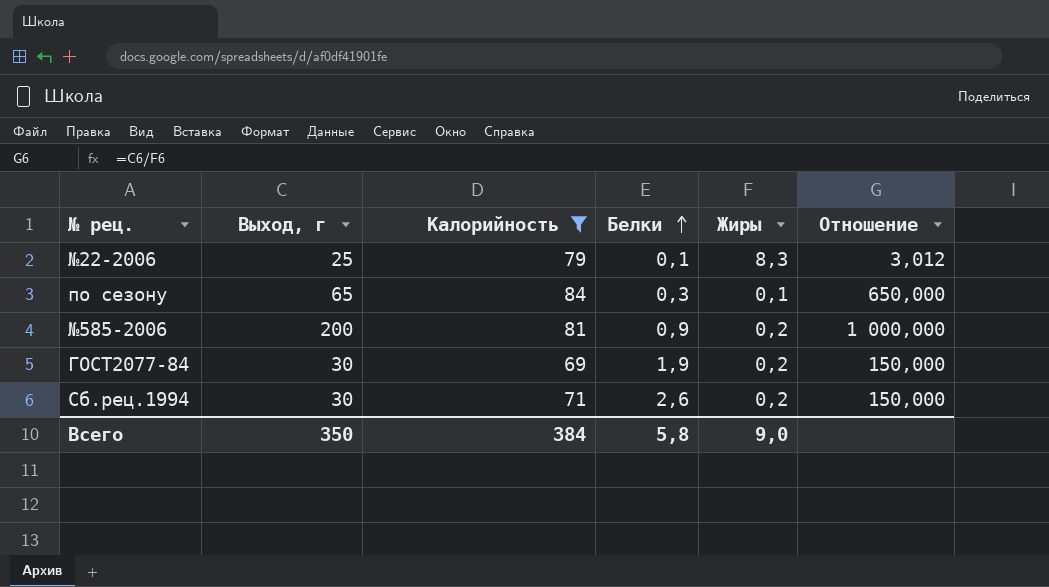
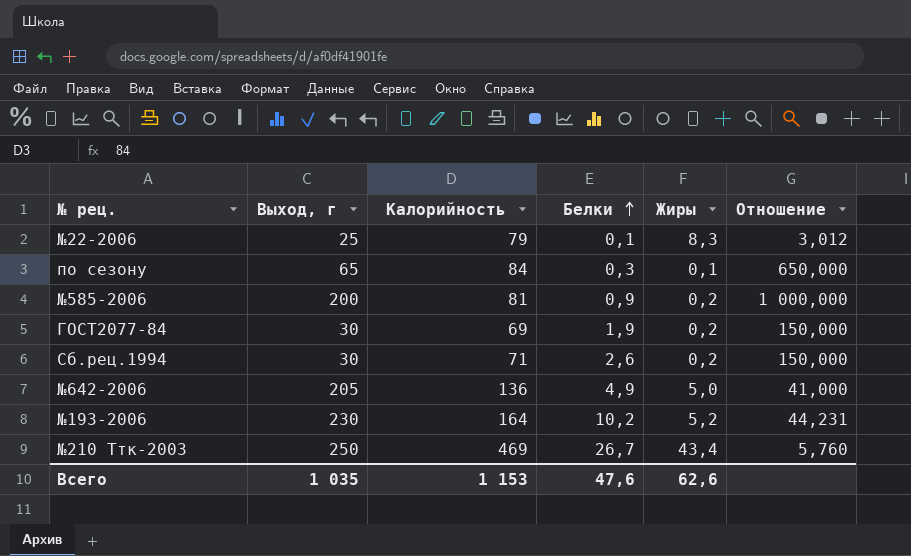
filter: Калорийность <= 84 -> none
Всего | Выход, г: 350 -> 1 035
Всего | Калорийность: 384 -> 1 153
Всего | Белки: 5,8 -> 47,6
Всего | Жиры: 9,0 -> 62,6

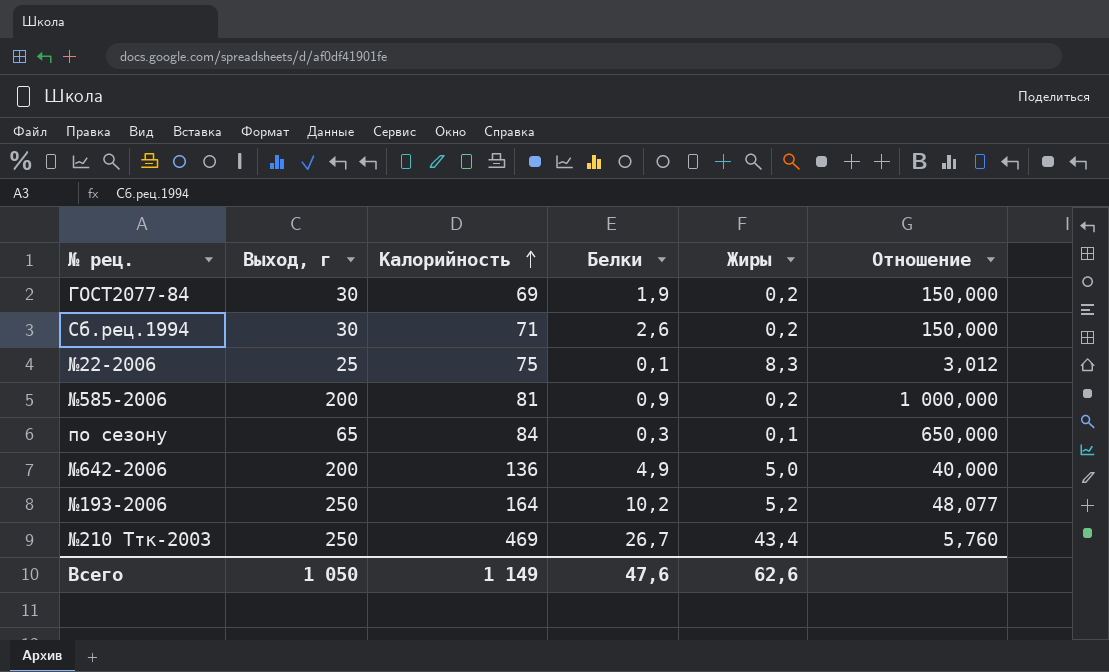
row order: Белки ascending -> Калорийность ascending
№22-2006 | Калорийность: 79 -> 75
№642-2006 | Выход, г: 205 -> 200
№642-2006 | Отношение: 41,000 -> 40,000
№193-2006 | Выход, г: 230 -> 250
№193-2006 | Отношение: 44,231 -> 48,077
Всего | Выход, г: 1 035 -> 1 050
Всего | Калорийность: 1 153 -> 1 149

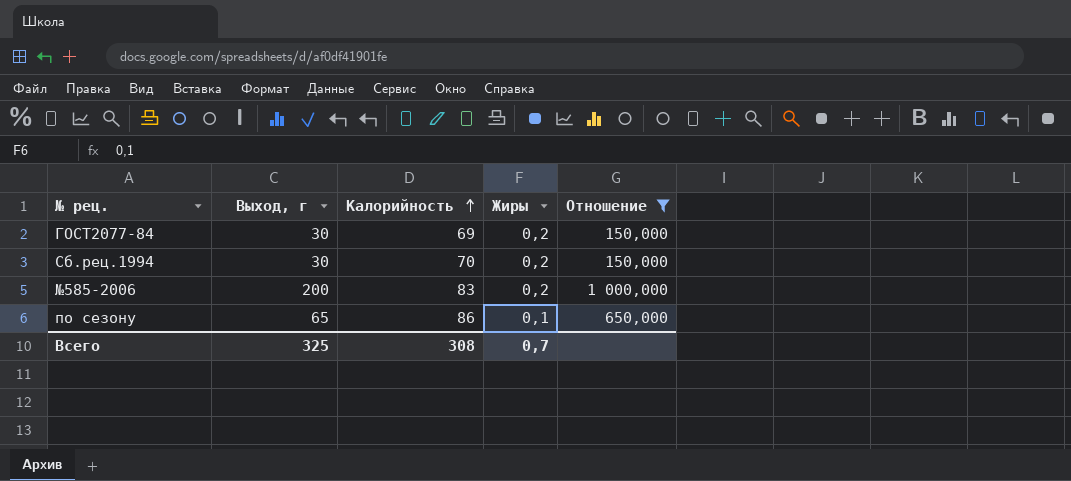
filter: none -> Отношение >= 150,000
column Белки | position: 4 -> none
Сб.рец.1994 | Калорийность: 71 -> 70
№585-2006 | Калорийность: 81 -> 83
по сезону | Калорийность: 84 -> 86
Всего | Выход, г: 1 050 -> 325
Всего | Калорийность: 1 149 -> 308
Всего | Жиры: 62,6 -> 0,7

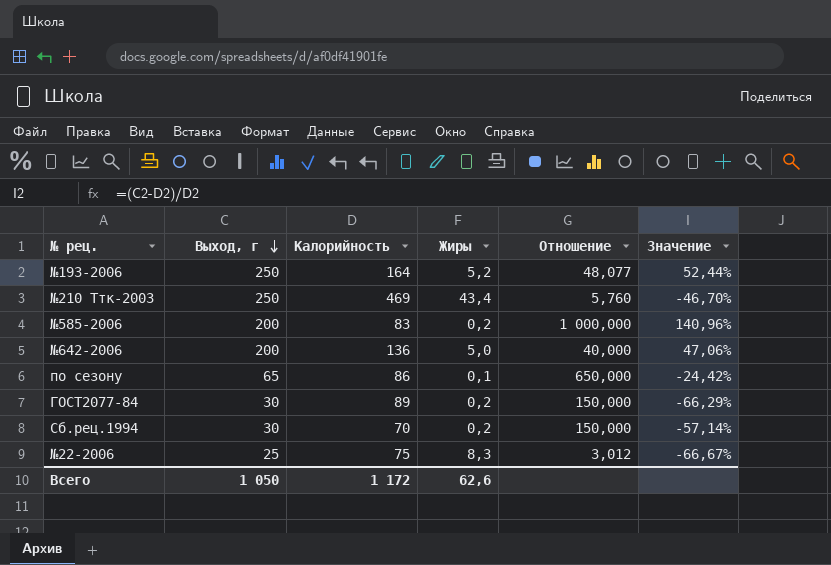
filter: Отношение >= 150,000 -> none
row order: Калорийность ascending -> Выход, г descending
column Значение | formula: none -> ([Выход, г] - [Калорийность]) / [Калорийность]
ГОСТ2077-84 | Калорийность: 69 -> 89
Всего | Выход, г: 325 -> 1 050
Всего | Калорийность: 308 -> 1 172
Всего | Жиры: 0,7 -> 62,6

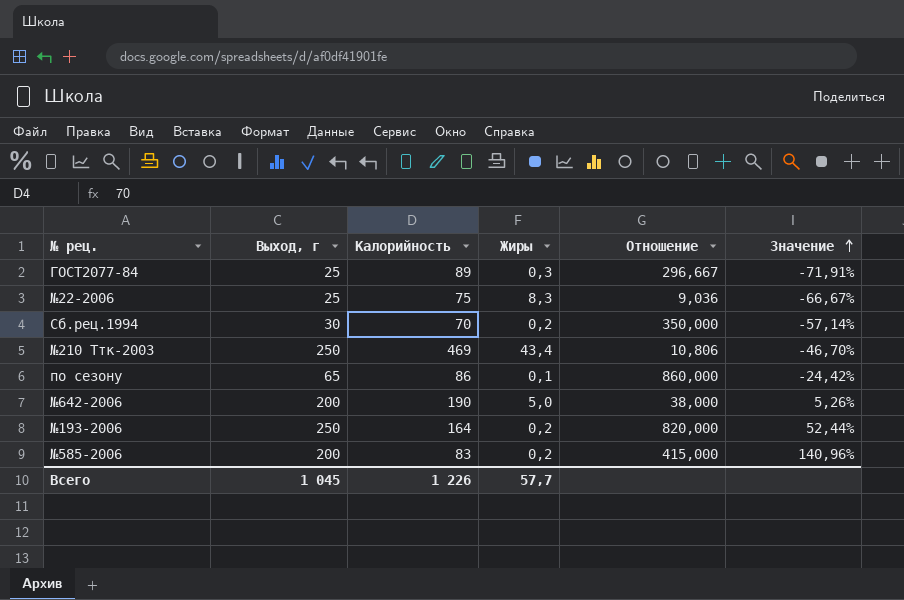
row order: Выход, г descending -> Значение ascending
column Отношение | formula: [Выход, г] / [Жиры] -> [Калорийность] / [Жиры]
ГОСТ2077-84 | Выход, г: 30 -> 25
ГОСТ2077-84 | Жиры: 0,2 -> 0,3
ГОСТ2077-84 | Значение: -66,29% -> -71,91%
№642-2006 | Калорийность: 136 -> 190
№642-2006 | Значение: 47,06% -> 5,26%
№193-2006 | Жиры: 5,2 -> 0,2
Всего | Выход, г: 1 050 -> 1 045
Всего | Калорийность: 1 172 -> 1 226
Всего | Жиры: 62,6 -> 57,7

